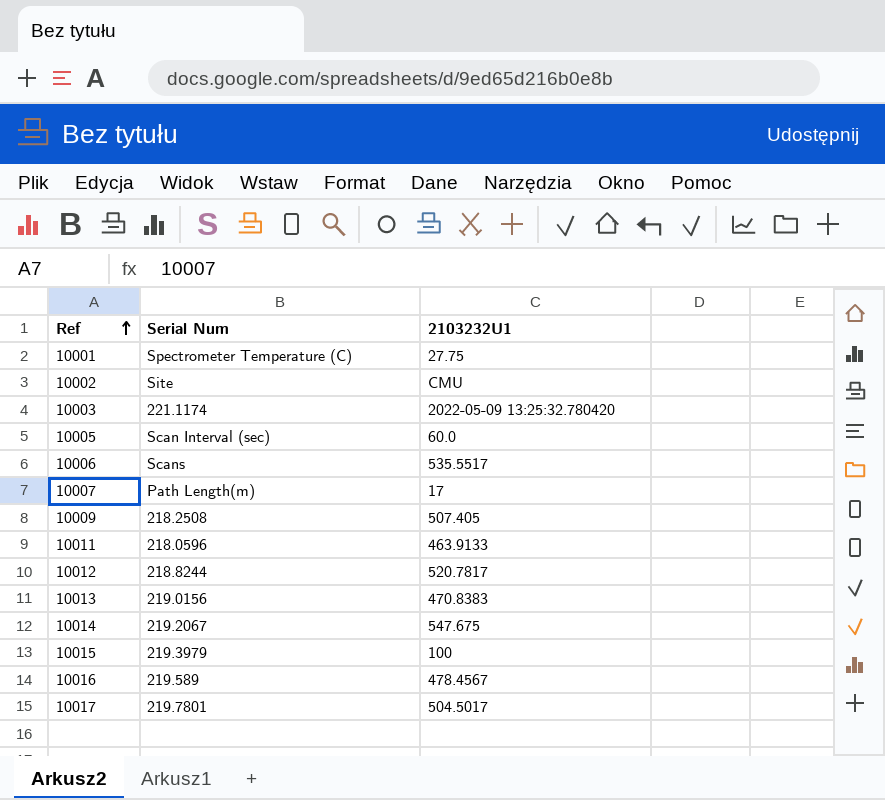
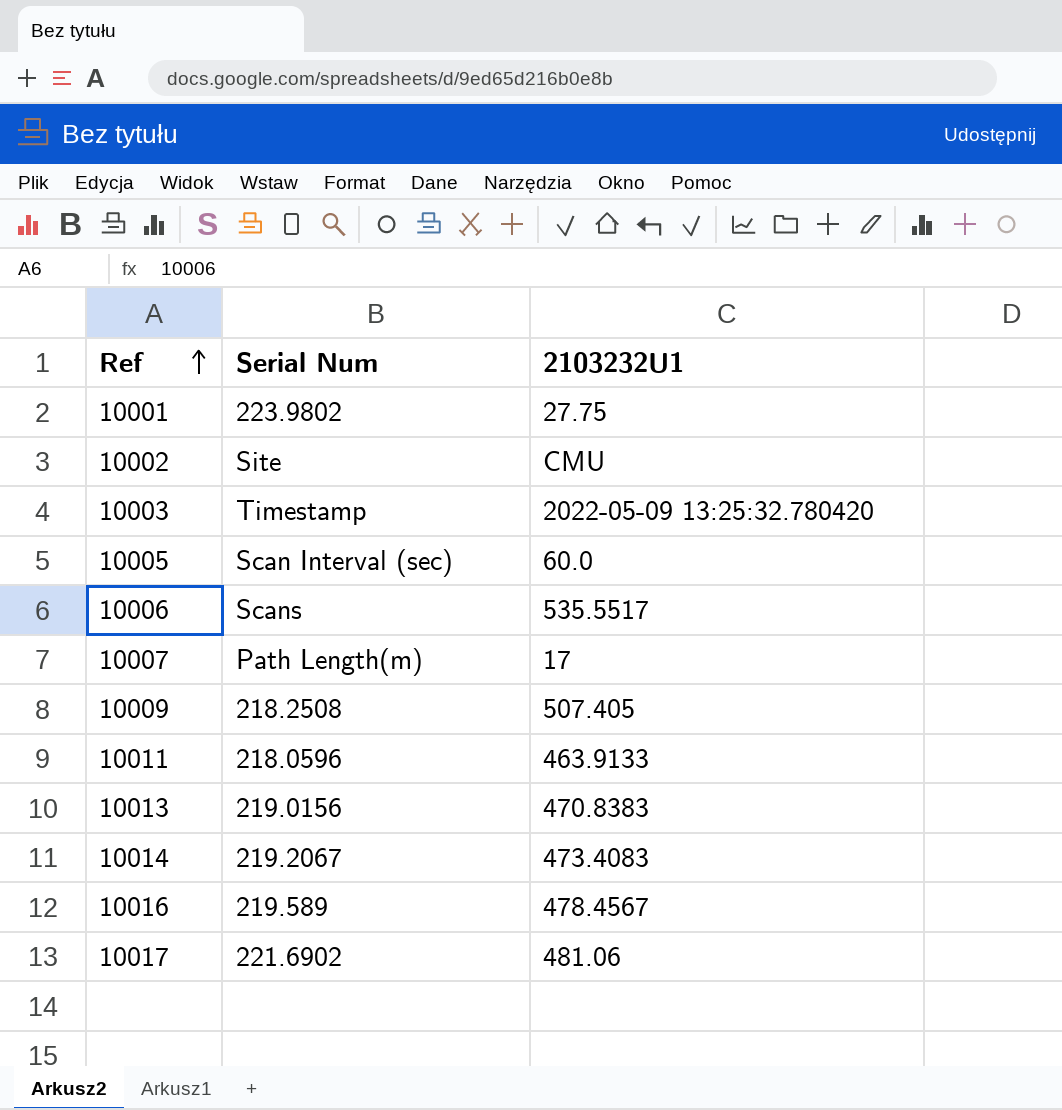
row 10012: 218.8244 | 520.7817 -> none
row 10015: 219.3979 | 100 -> none
10001 | Serial Num: Spectrometer Temperature (C) -> 223.9802
10003 | Serial Num: 221.1174 -> Timestamp
10014 | 2103232U1: 547.675 -> 473.4083
10017 | Serial Num: 219.7801 -> 221.6902
10017 | 2103232U1: 504.5017 -> 481.06

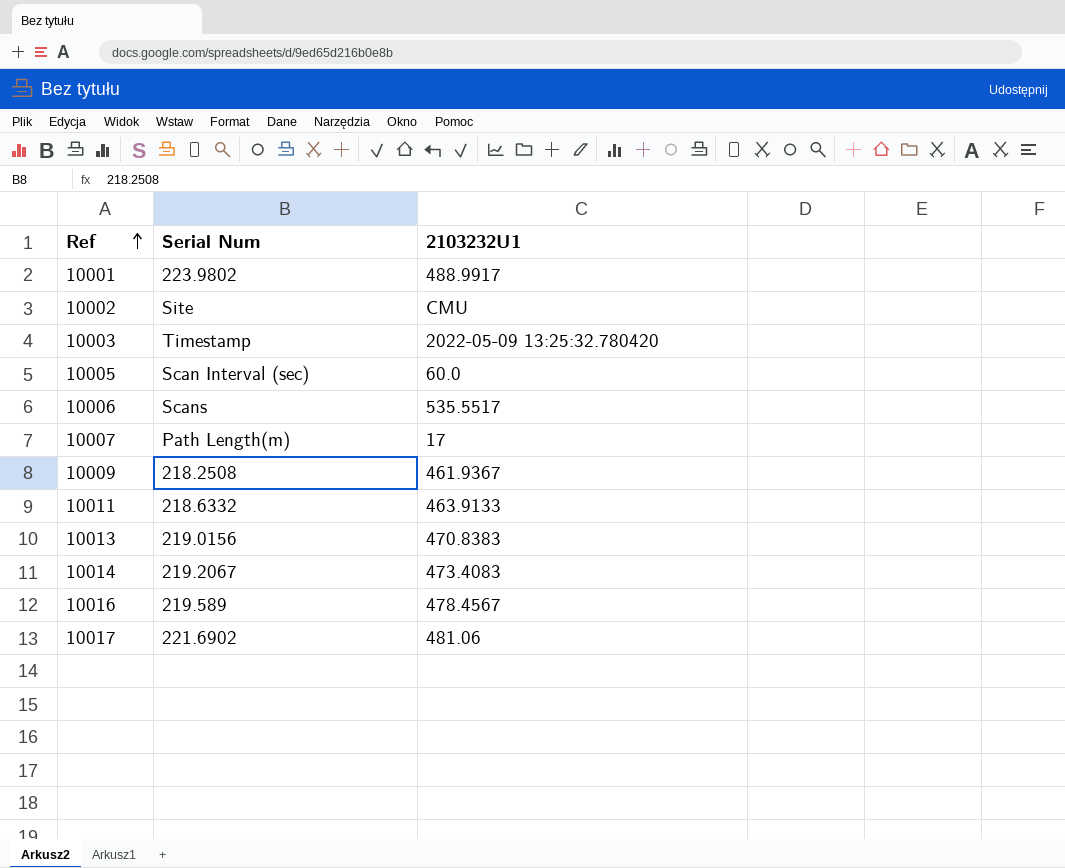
10001 | 2103232U1: 27.75 -> 488.9917
10009 | 2103232U1: 507.405 -> 461.9367
10011 | Serial Num: 218.0596 -> 218.6332

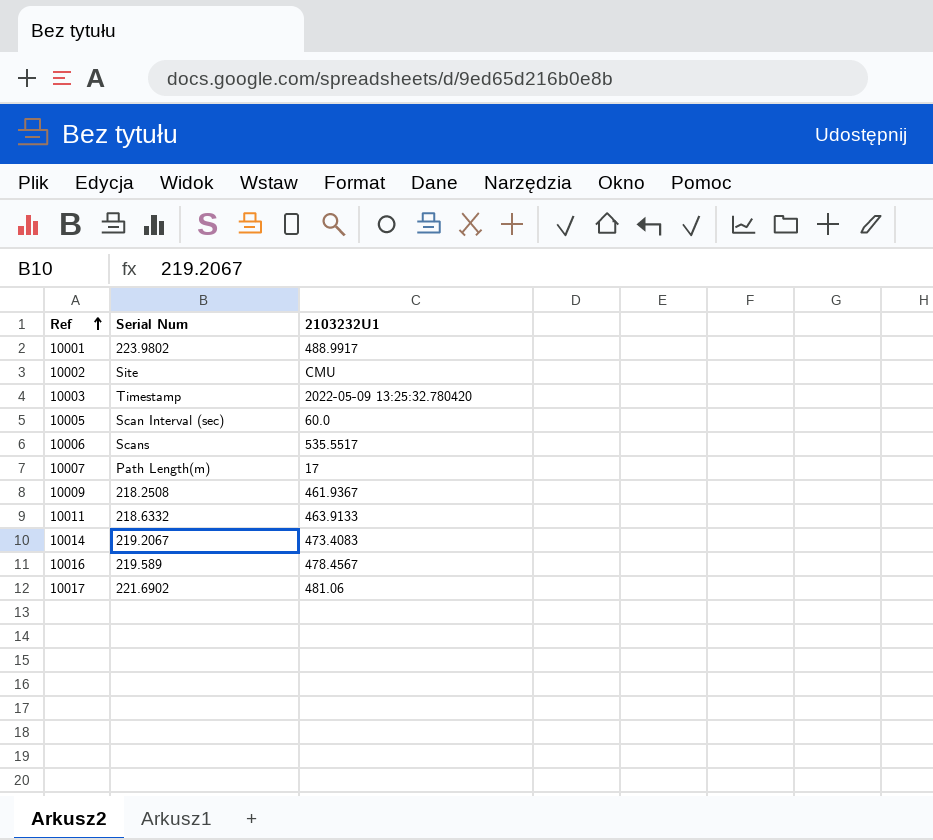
row 10013: 219.0156 | 470.8383 -> none

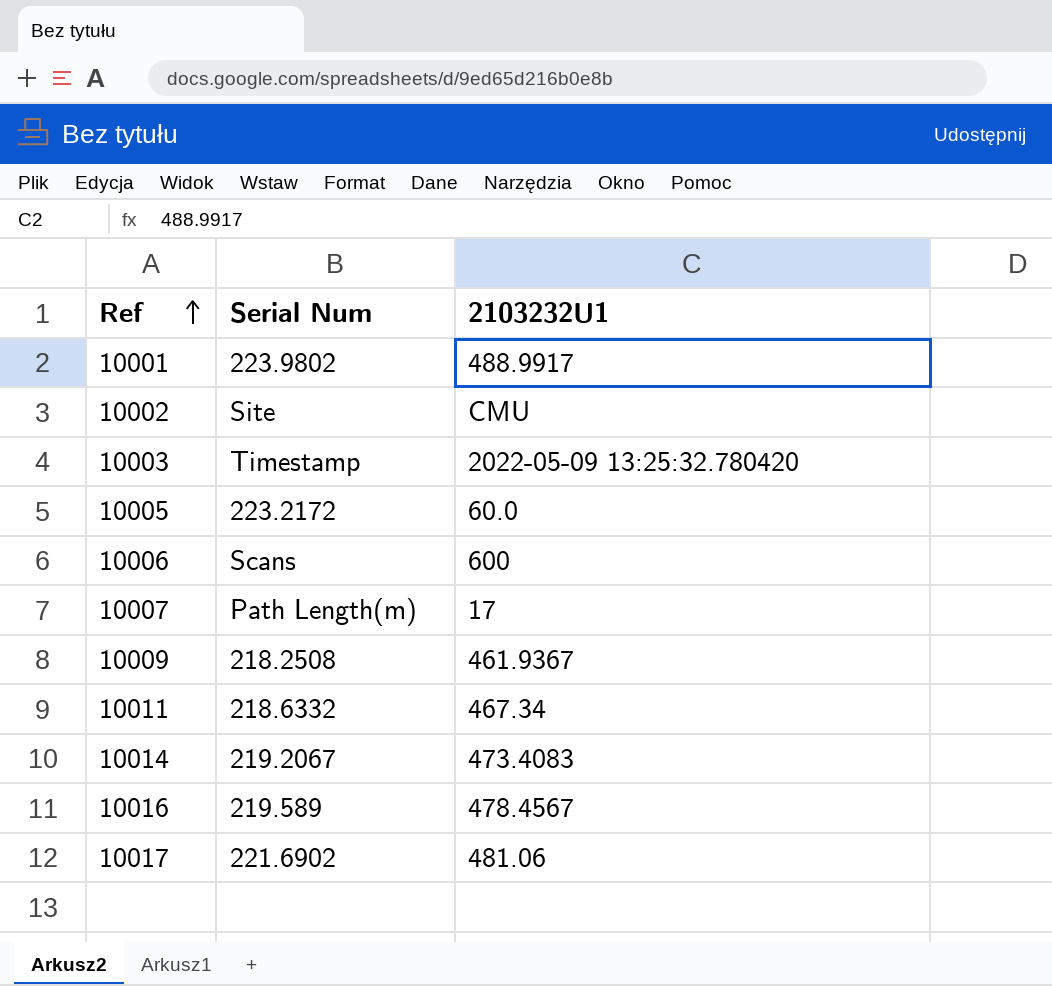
10005 | Serial Num: Scan Interval (sec) -> 223.2172
10006 | 2103232U1: 535.5517 -> 600
10011 | 2103232U1: 463.9133 -> 467.34

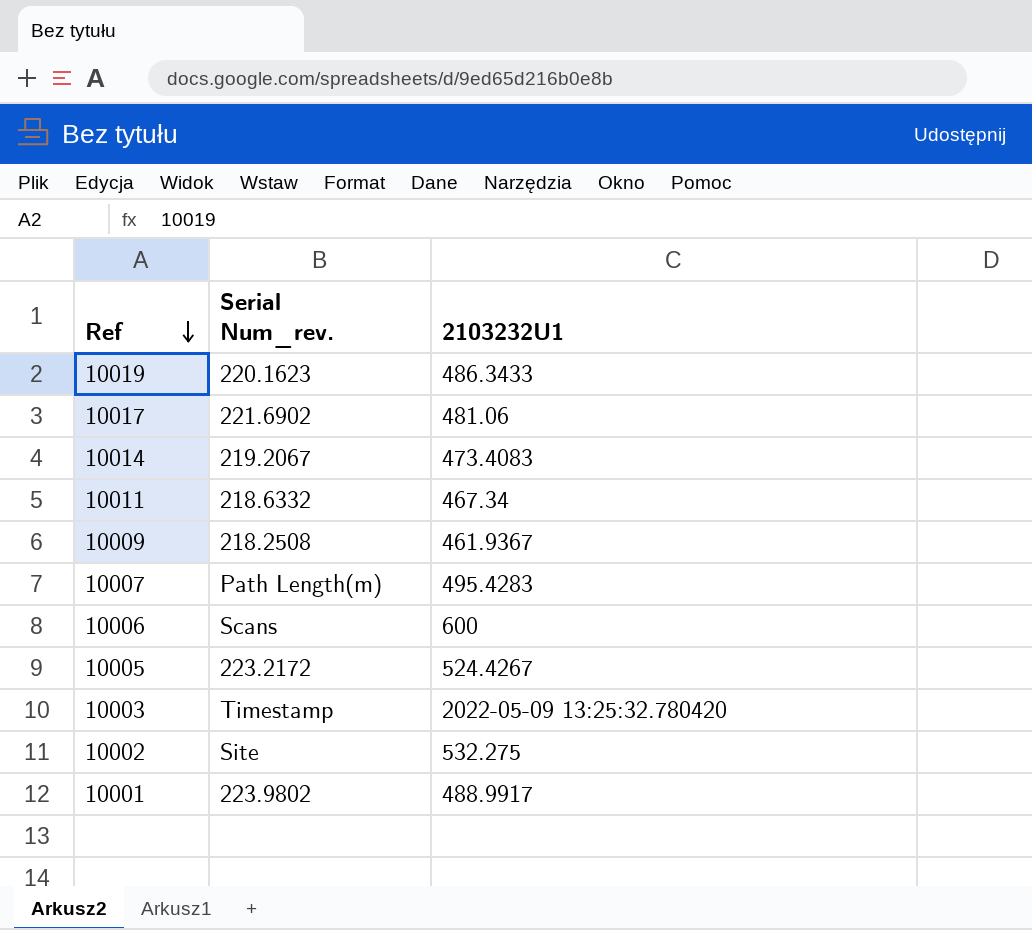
row order: Ref ascending -> Ref descending
column name: Serial Num -> Serial Num_rev.
row 10016: 219.589 | 478.4567 -> none
row 10019: none -> 220.1623 | 486.3433
10007 | 2103232U1: 17 -> 495.4283
10005 | 2103232U1: 60.0 -> 524.4267
10002 | 2103232U1: CMU -> 532.275

